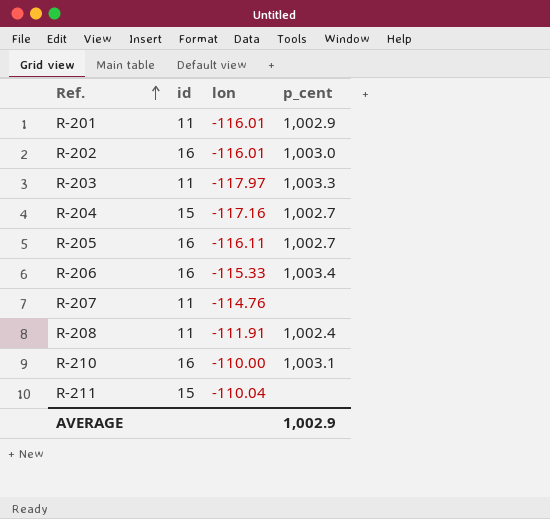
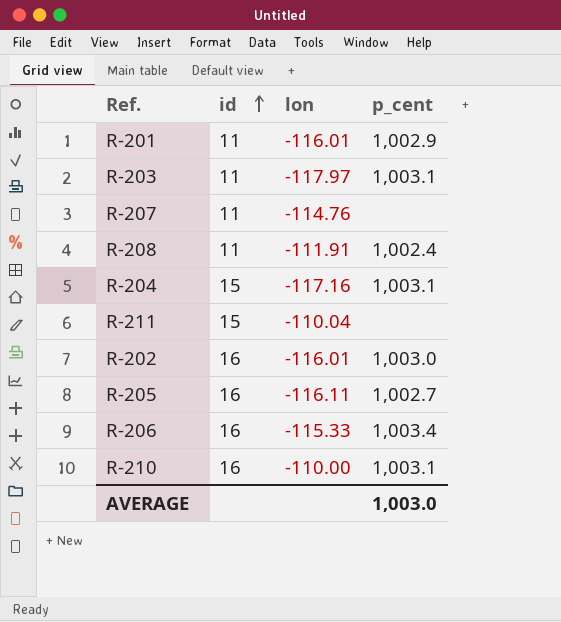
row order: Ref. ascending -> id ascending
R-203 | p_cent: 1,003.3 -> 1,003.1
R-204 | p_cent: 1,002.7 -> 1,003.1
AVERAGE | p_cent: 1,002.9 -> 1,003.0

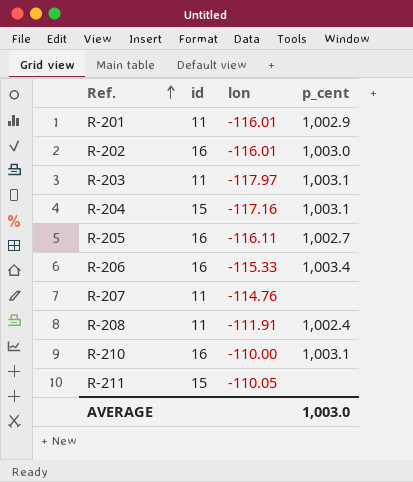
row order: id ascending -> Ref. ascending
R-211 | lon: -110.04 -> -110.05

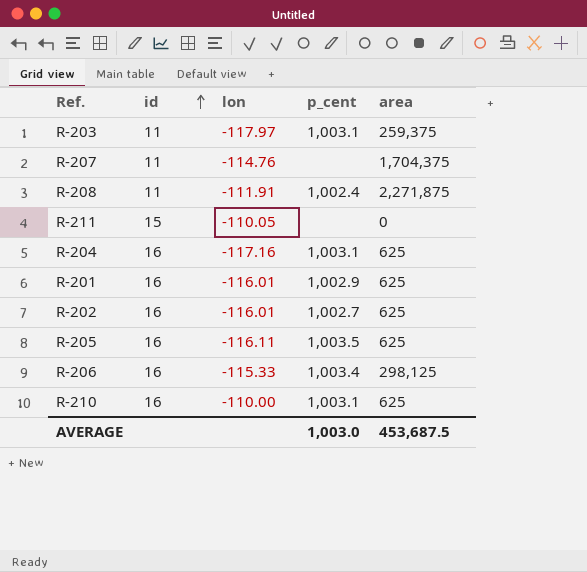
row order: Ref. ascending -> id ascending
column area | position: none -> 5
R-204 | id: 15 -> 16
R-201 | id: 11 -> 16
R-202 | p_cent: 1,003.0 -> 1,002.7
R-205 | p_cent: 1,002.7 -> 1,003.5

